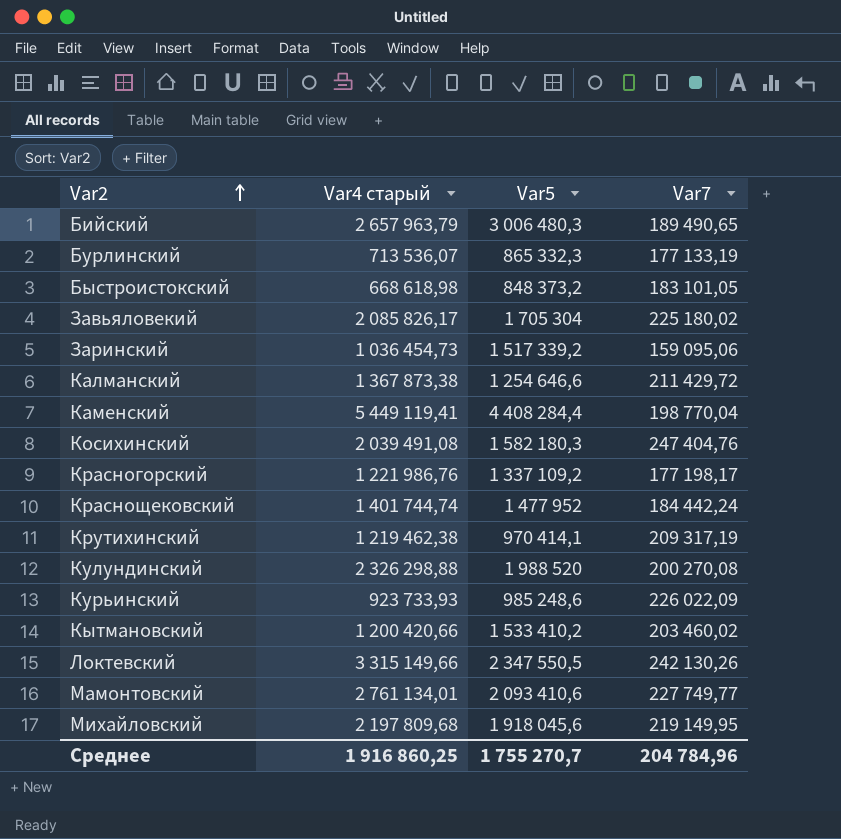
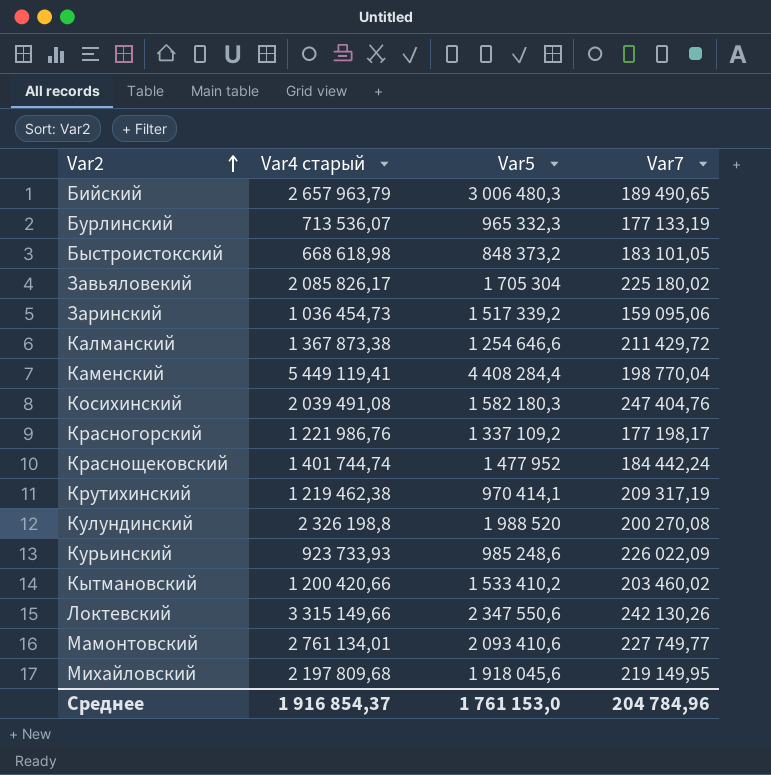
Бурлинский | Var5: 865 332,3 -> 965 332,3
Кулундинский | Var4 старый: 2 326 298,88 -> 2 326 198,8
Локтевский | Var5: 2 347 550,5 -> 2 347 550,6
Среднее | Var4 старый: 1 916 860,25 -> 1 916 854,37
Среднее | Var5: 1 755 270,7 -> 1 761 153,0

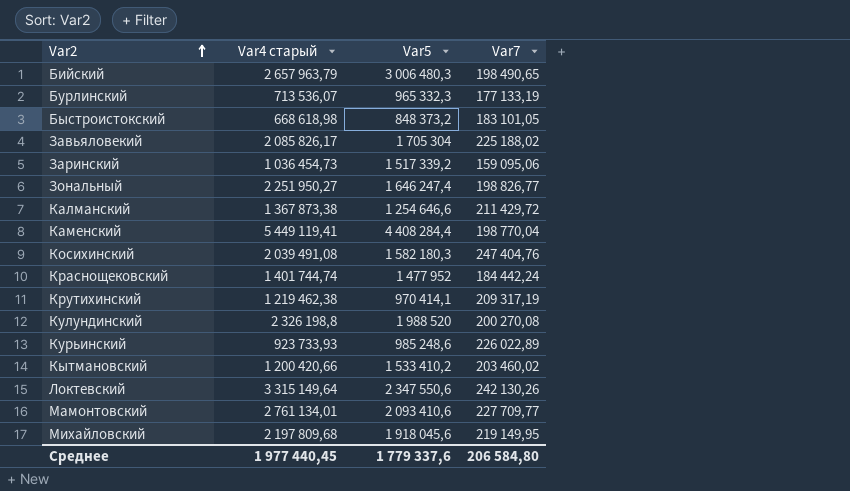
row Красногорский: 1 221 986,76 | 1 337 109,2 | 177 198,17 -> none
Бийский | Var7: 189 490,65 -> 198 490,65
Завьяловекий | Var7: 225 180,02 -> 225 188,02
row Зональный: none -> 2 251 950,27 | 1 646 247,4 | 198 826,77
Курьинский | Var7: 226 022,09 -> 226 022,89
Локтевский | Var4 старый: 3 315 149,66 -> 3 315 149,64
Мамонтовский | Var7: 227 749,77 -> 227 709,77
Среднее | Var4 старый: 1 916 854,37 -> 1 977 440,45
Среднее | Var5: 1 761 153,0 -> 1 779 337,6
Среднее | Var7: 204 784,96 -> 206 584,80

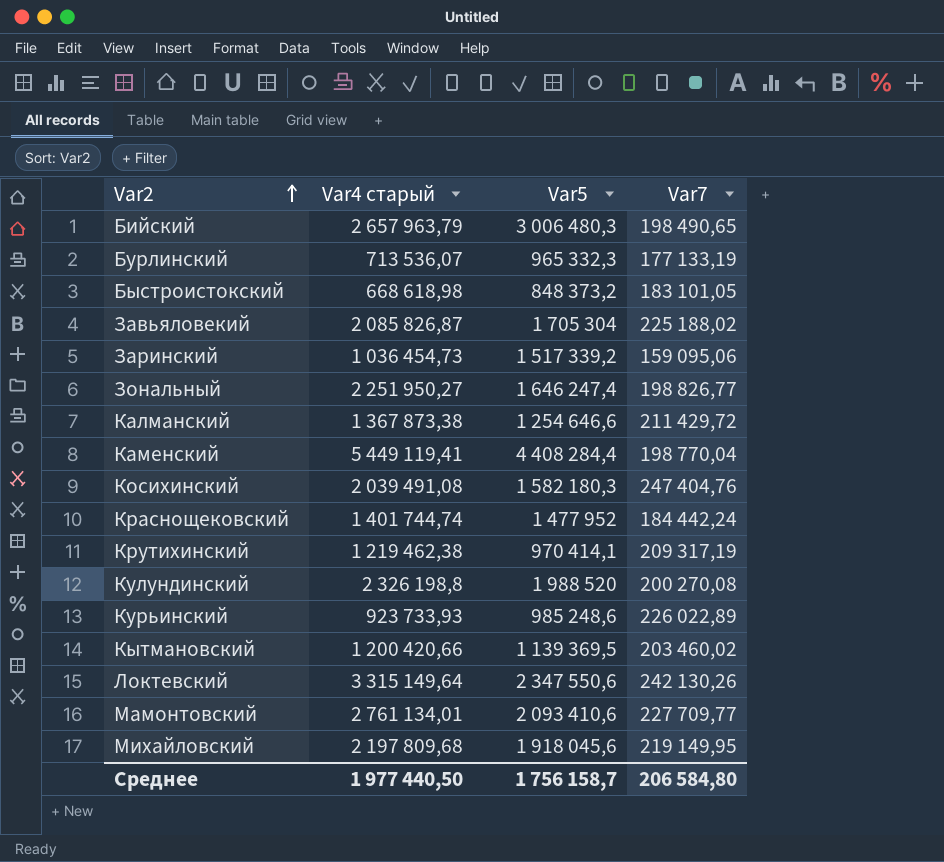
Завьяловекий | Var4 старый: 2 085 826,17 -> 2 085 826,87
Кытмановский | Var5: 1 533 410,2 -> 1 139 369,5
Среднее | Var4 старый: 1 977 440,45 -> 1 977 440,50
Среднее | Var5: 1 779 337,6 -> 1 756 158,7

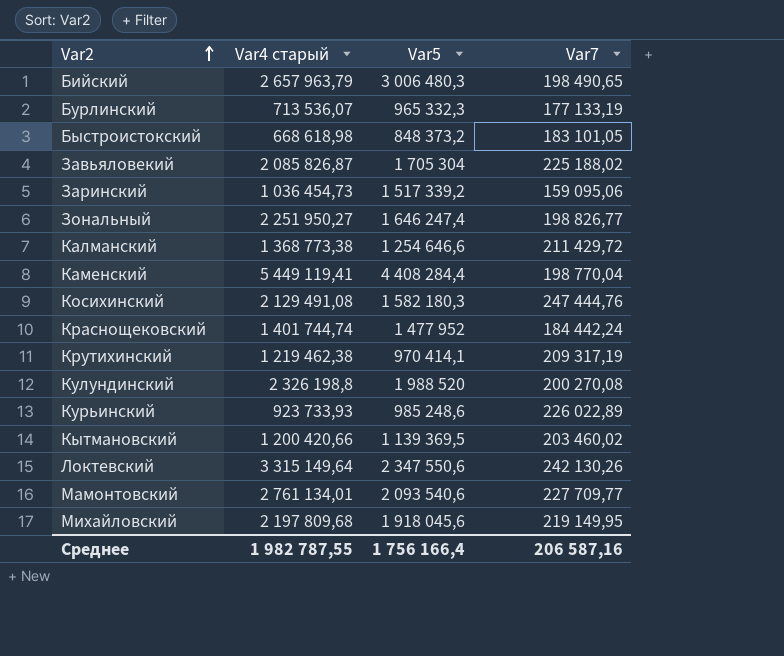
Калманский | Var4 старый: 1 367 873,38 -> 1 368 773,38
Косихинский | Var4 старый: 2 039 491,08 -> 2 129 491,08
Косихинский | Var7: 247 404,76 -> 247 444,76
Мамонтовский | Var5: 2 093 410,6 -> 2 093 540,6
Среднее | Var4 старый: 1 977 440,50 -> 1 982 787,55
Среднее | Var5: 1 756 158,7 -> 1 756 166,4
Среднее | Var7: 206 584,80 -> 206 587,16

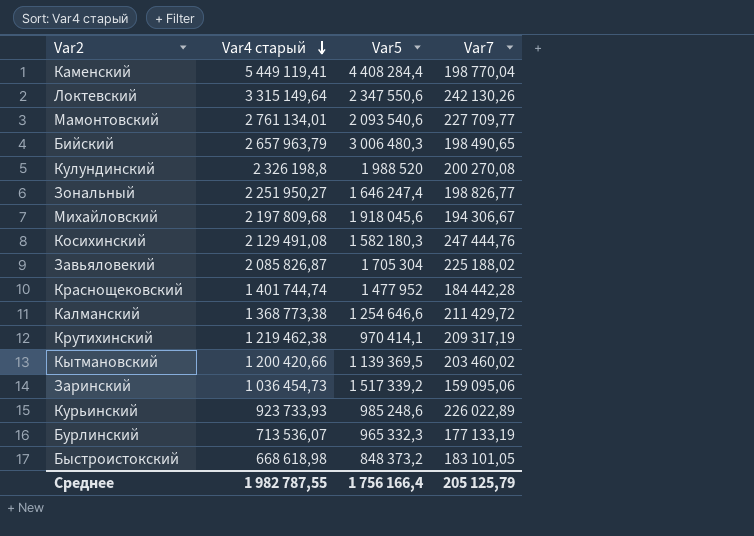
row order: Var2 ascending -> Var4 старый descending
Михайловский | Var7: 219 149,95 -> 194 306,67
Краснощековский | Var7: 184 442,24 -> 184 442,28
Среднее | Var7: 206 587,16 -> 205 125,79

